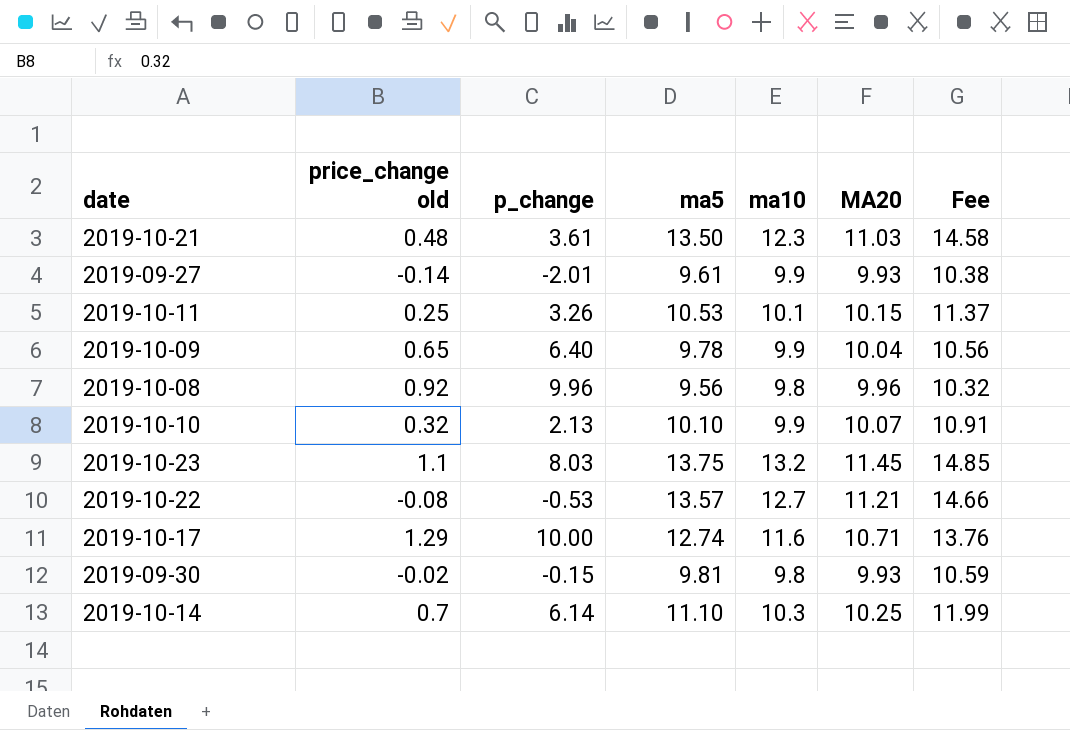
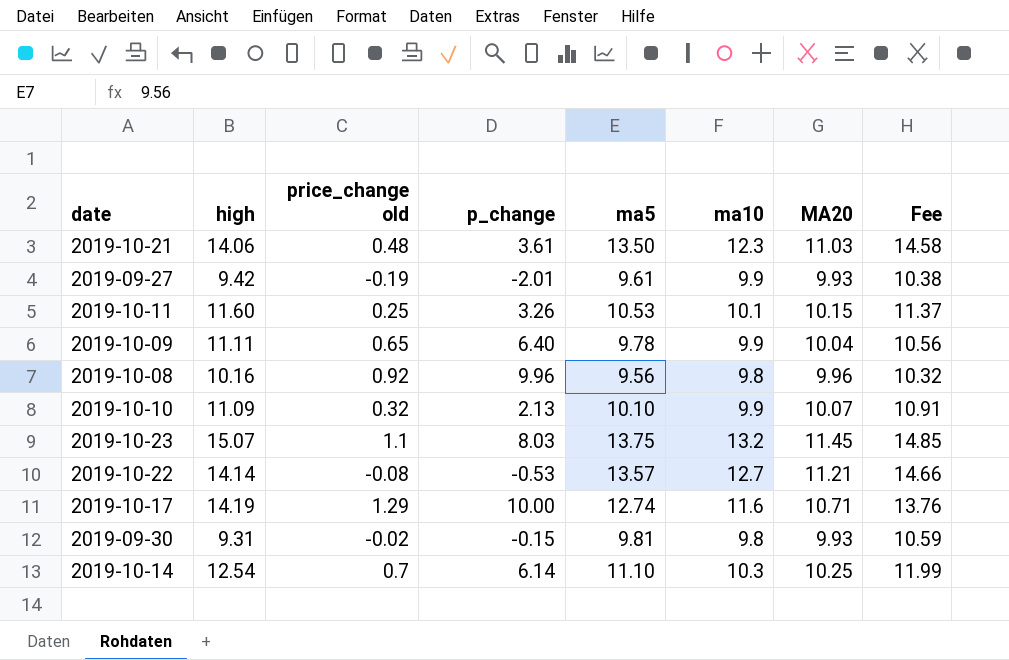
column high | position: none -> 2
2019-09-27 | price_change old: -0.14 -> -0.19

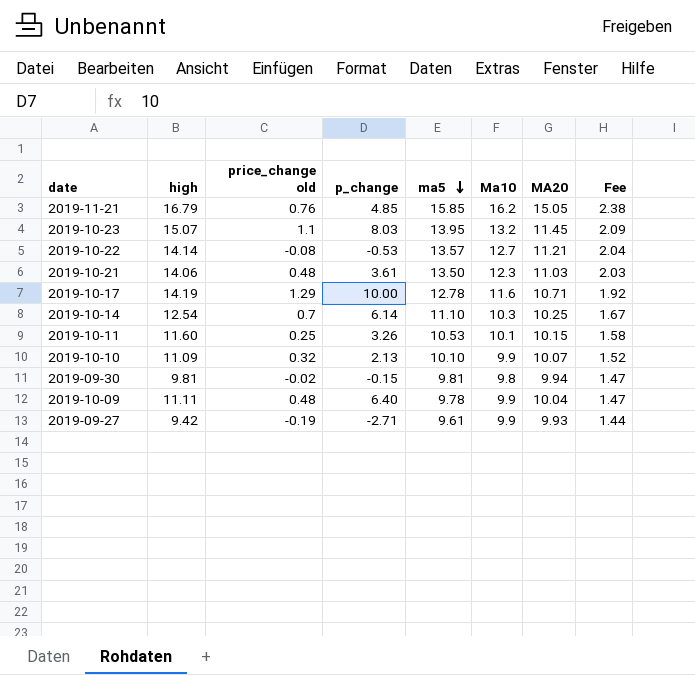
row order: none -> ma5 descending
column name: ma10 -> Ma10
column Fee | formula: [ma5] * 1.08 -> [ma5] * 0.15
row 2019-10-08: 10.16 | 0.92 | 9.96 | 9.56 | 9.8 | 9.96 | 10.32 -> none
row 2019-11-21: none -> 16.79 | 0.76 | 4.85 | 15.85 | 16.2 | 15.05 | 2.38
2019-10-23 | ma5: 13.75 -> 13.95
2019-10-17 | ma5: 12.74 -> 12.78
2019-09-30 | high: 9.31 -> 9.81
2019-09-30 | MA20: 9.93 -> 9.94
2019-10-09 | price_change old: 0.65 -> 0.48
2019-09-27 | p_change: -2.01 -> -2.71

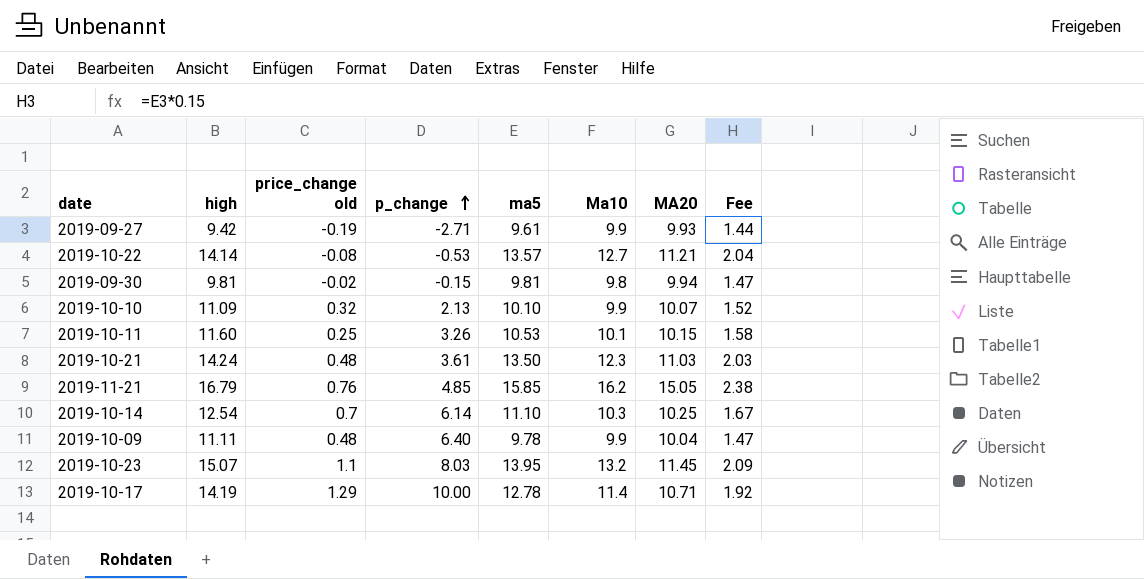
row order: ma5 descending -> p_change ascending
2019-10-21 | high: 14.06 -> 14.24
2019-10-17 | Ma10: 11.6 -> 11.4

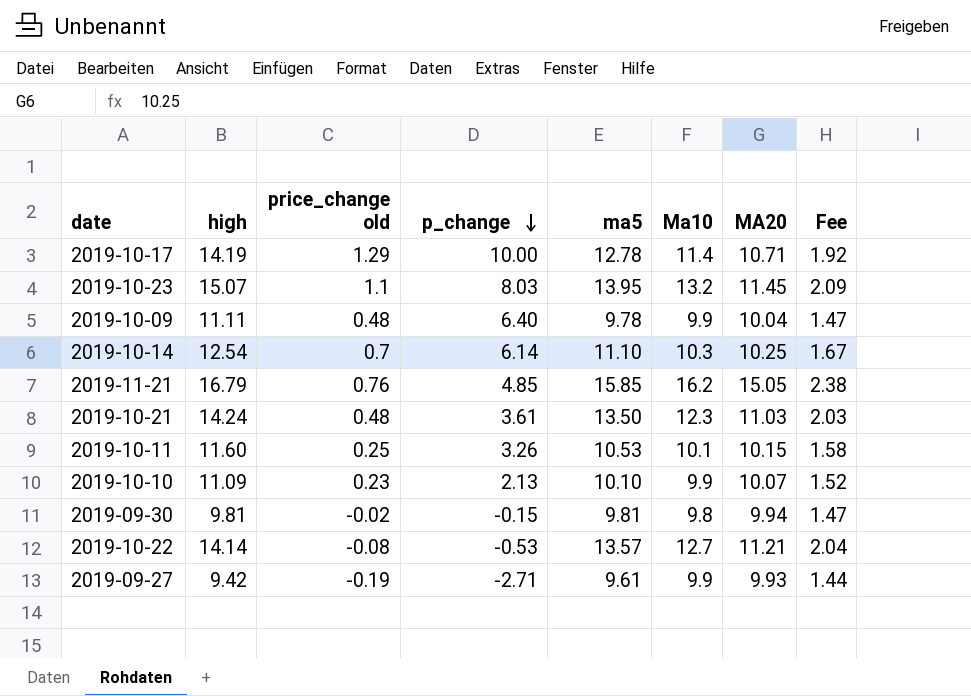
row order: p_change ascending -> p_change descending
2019-10-10 | price_change old: 0.32 -> 0.23

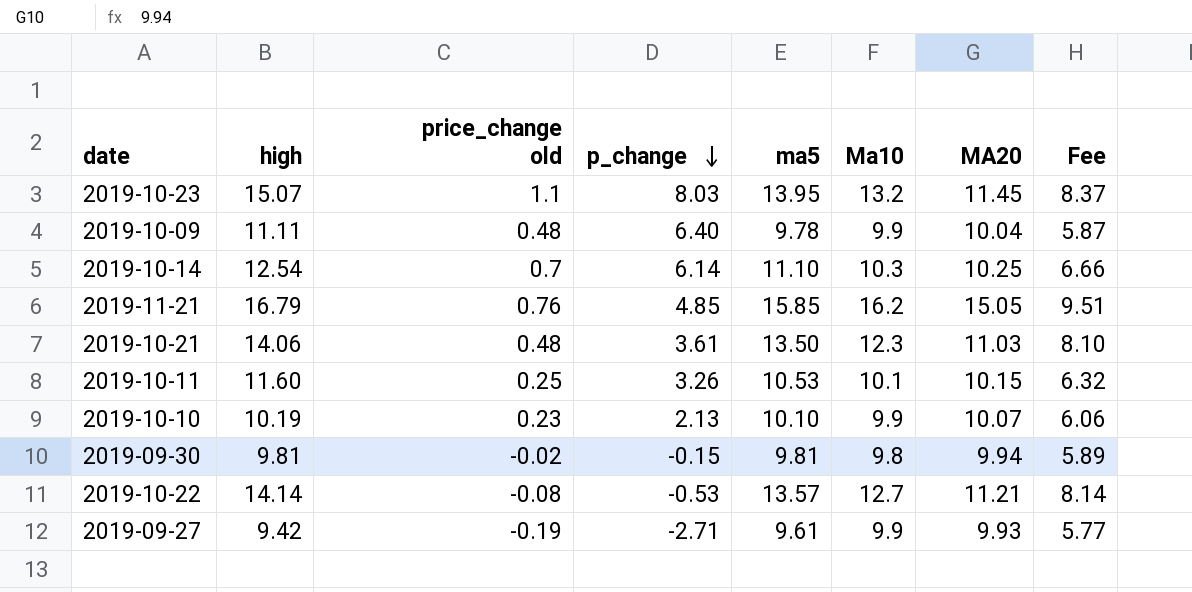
column Fee | formula: [ma5] * 0.15 -> [ma5] * 0.6
row 2019-10-17: 14.19 | 1.29 | 10.00 | 12.78 | 11.4 | 10.71 | 1.92 -> none
2019-10-21 | high: 14.24 -> 14.06
2019-10-10 | high: 11.09 -> 10.19

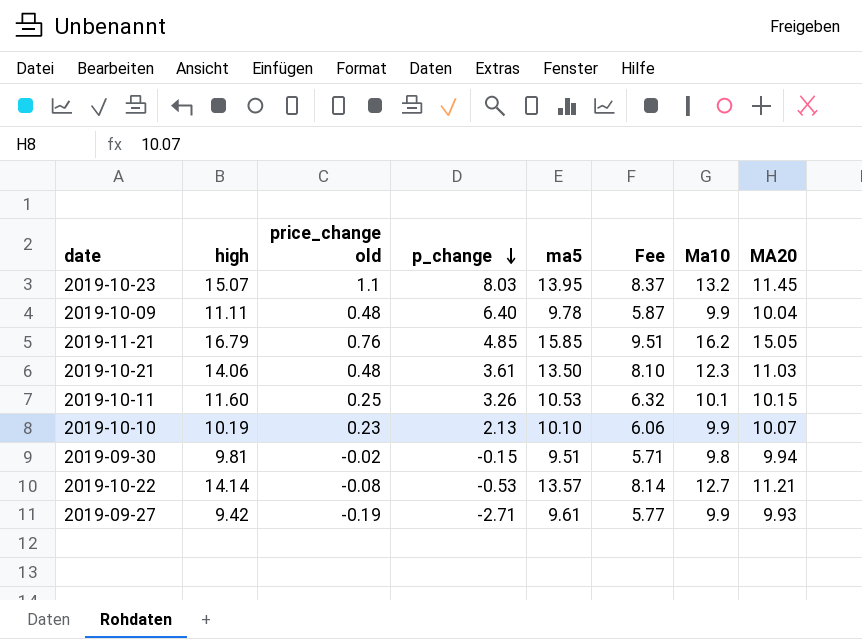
column Fee | position: 8 -> 6
row 2019-10-14: 12.54 | 0.7 | 6.14 | 11.10 | 10.3 | 10.25 | 6.66 -> none
2019-09-30 | ma5: 9.81 -> 9.51
2019-09-30 | Fee: 5.89 -> 5.71

